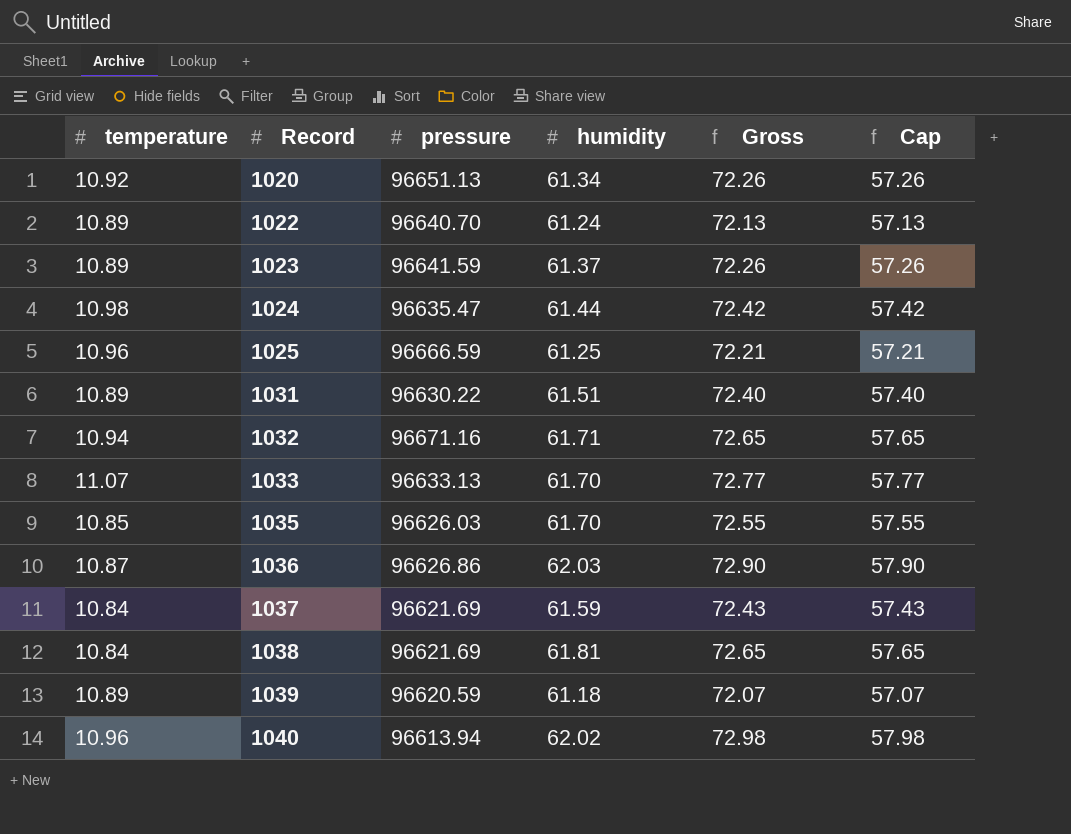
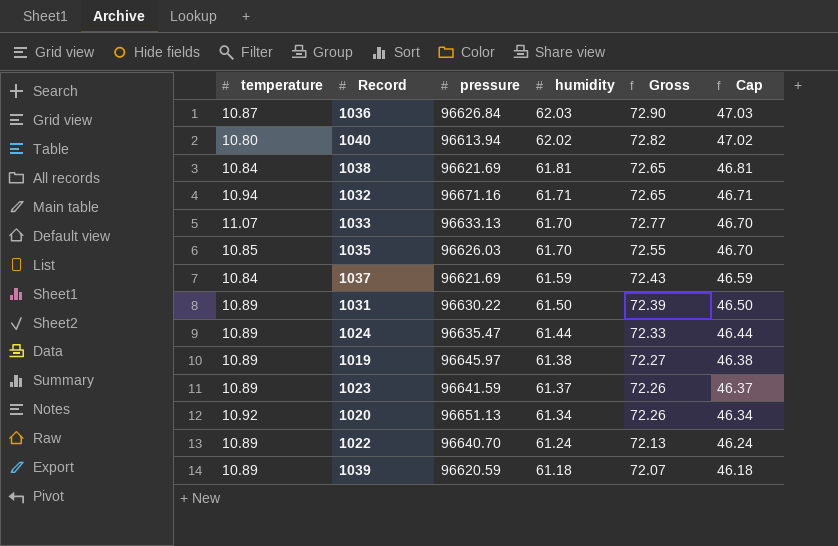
row order: Record ascending -> humidity descending
column Cap | formula: [Gross] - 15 -> [humidity] - 15
row 1025: 10.96 | 96666.59 | 61.25 | 72.21 | 57.21 -> none
1036 | pressure: 96626.86 -> 96626.84
1040 | temperature: 10.96 -> 10.80
1040 | Gross: 72.98 -> 72.82
1031 | humidity: 61.51 -> 61.50
1031 | Gross: 72.40 -> 72.39
1024 | temperature: 10.98 -> 10.89
1024 | Gross: 72.42 -> 72.33
row 1019: none -> 10.89 | 96645.97 | 61.38 | 72.27 | 46.38

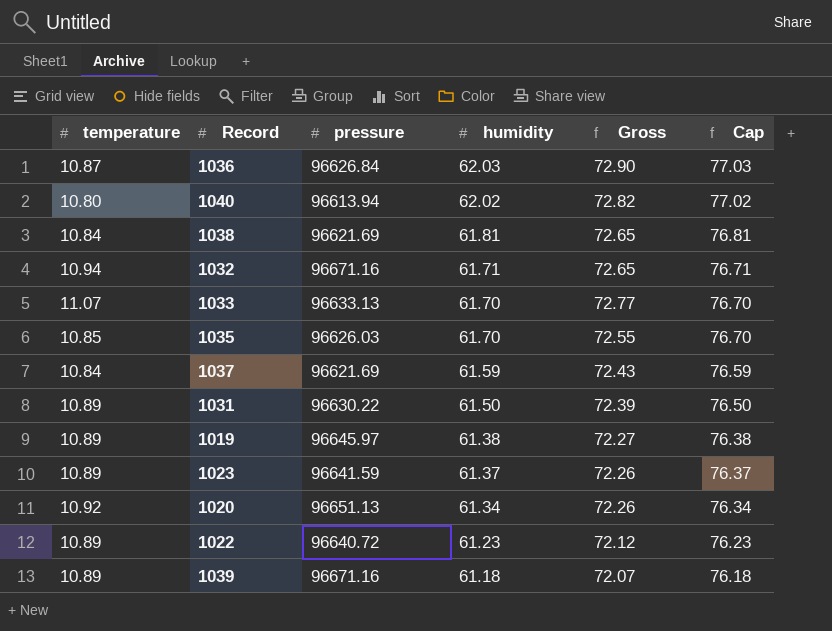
column Cap | formula: [humidity] - 15 -> [humidity] + 15
row 1024: 10.89 | 96635.47 | 61.44 | 72.33 | 46.44 -> none
1022 | pressure: 96640.70 -> 96640.72
1022 | humidity: 61.24 -> 61.23
1022 | Gross: 72.13 -> 72.12
1039 | pressure: 96620.59 -> 96671.16

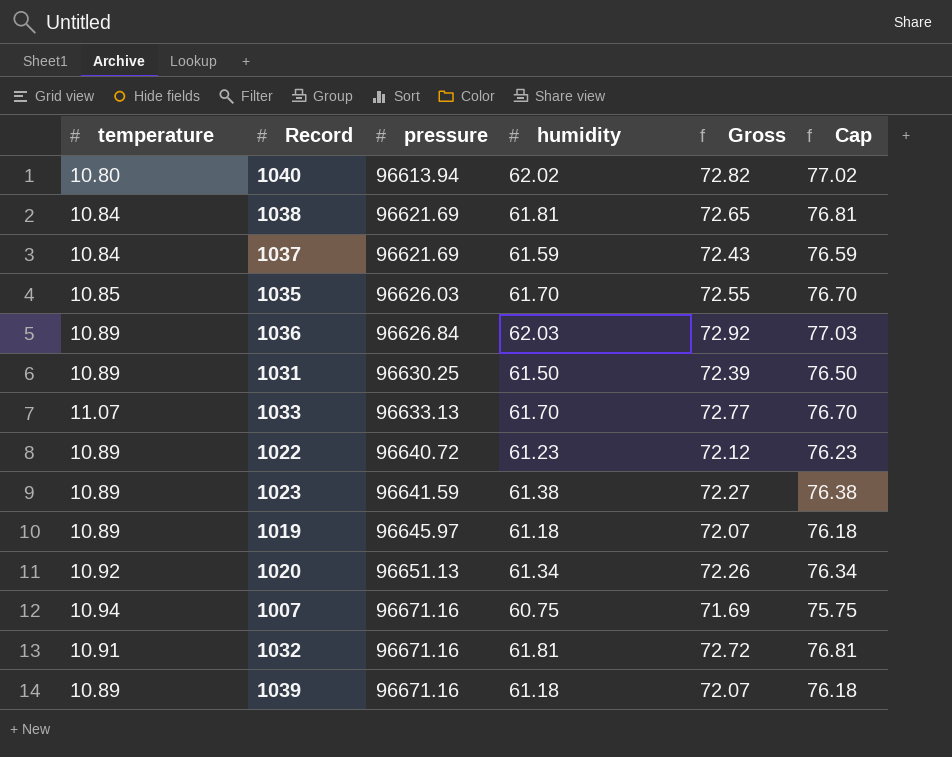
row order: humidity descending -> pressure ascending
1036 | temperature: 10.87 -> 10.89
1036 | Gross: 72.90 -> 72.92
1031 | pressure: 96630.22 -> 96630.25
1023 | humidity: 61.37 -> 61.38
1023 | Gross: 72.26 -> 72.27
1023 | Cap: 76.37 -> 76.38
1019 | humidity: 61.38 -> 61.18
1019 | Gross: 72.27 -> 72.07
1019 | Cap: 76.38 -> 76.18
row 1007: none -> 10.94 | 96671.16 | 60.75 | 71.69 | 75.75
1032 | temperature: 10.94 -> 10.91
1032 | humidity: 61.71 -> 61.81
1032 | Gross: 72.65 -> 72.72
1032 | Cap: 76.71 -> 76.81

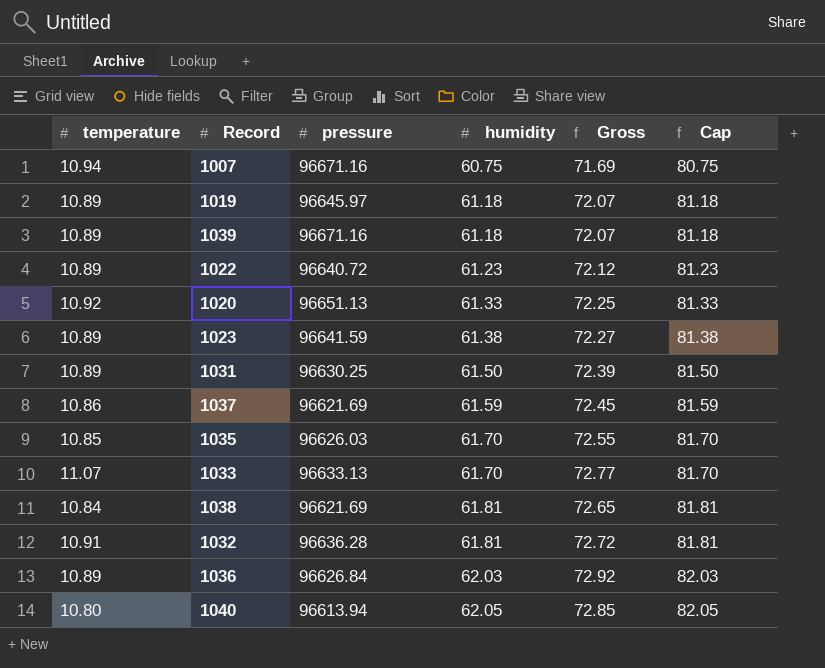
row order: pressure ascending -> humidity ascending
column Cap | formula: [humidity] + 15 -> [humidity] + 20
1020 | humidity: 61.34 -> 61.33
1020 | Gross: 72.26 -> 72.25
1037 | temperature: 10.84 -> 10.86
1037 | Gross: 72.43 -> 72.45
1032 | pressure: 96671.16 -> 96636.28
1040 | humidity: 62.02 -> 62.05
1040 | Gross: 72.82 -> 72.85

